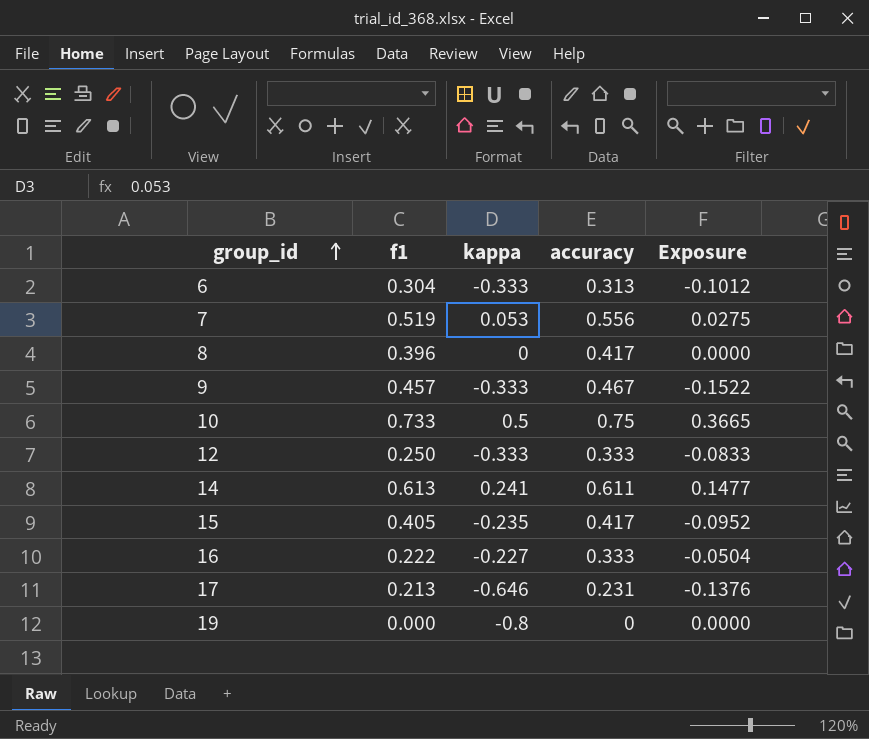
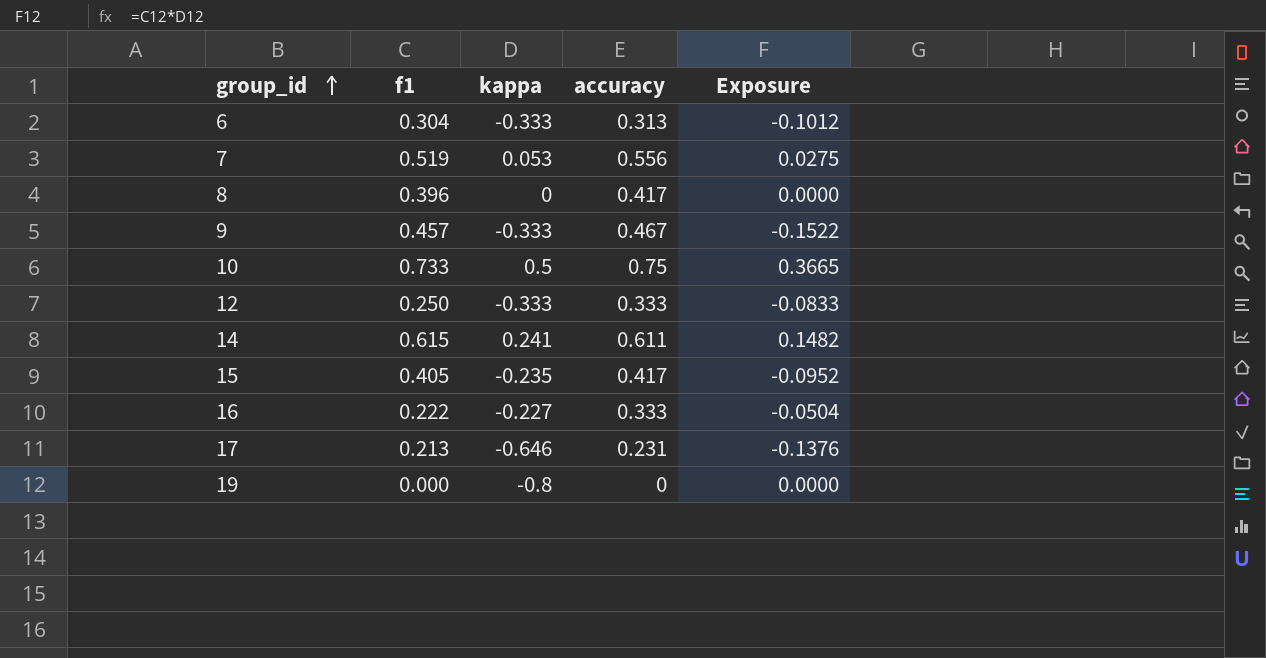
14 | f1: 0.613 -> 0.615
14 | Exposure: 0.1477 -> 0.1482

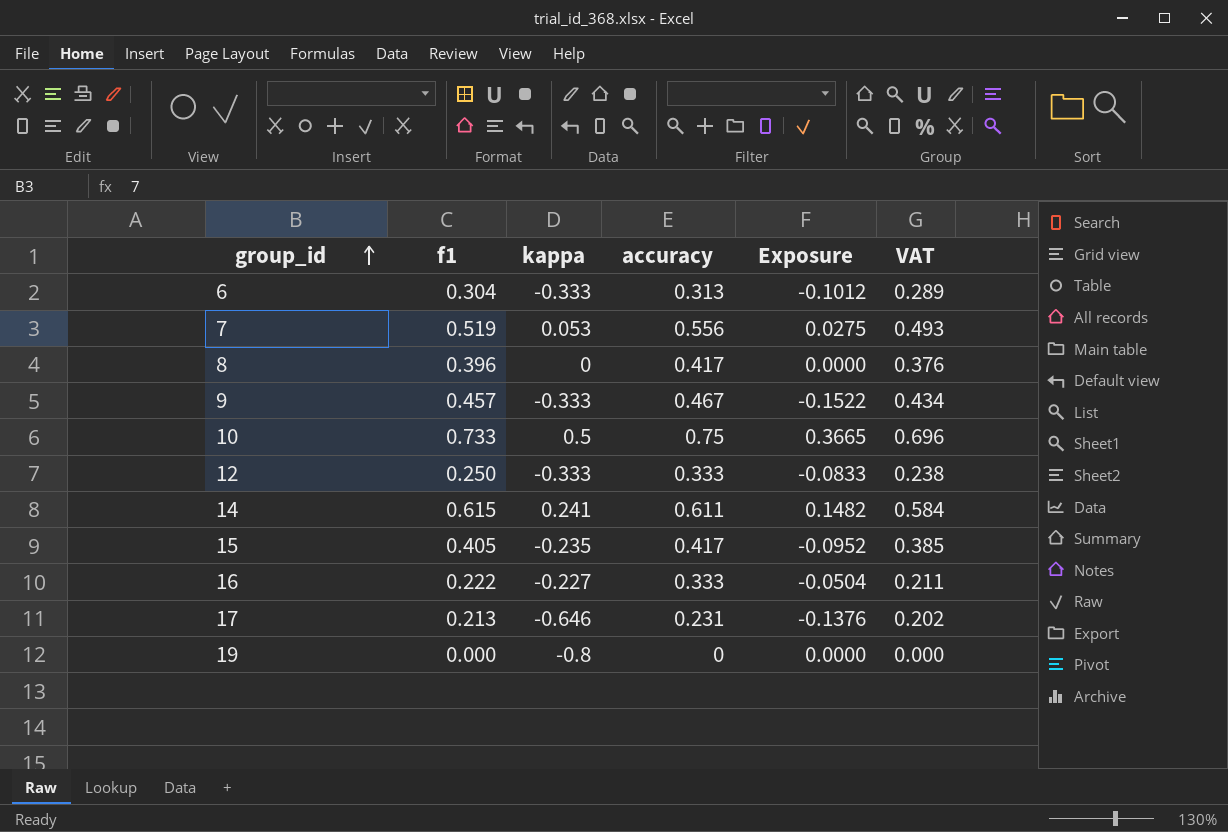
column VAT | formula: none -> [f1] * 0.95

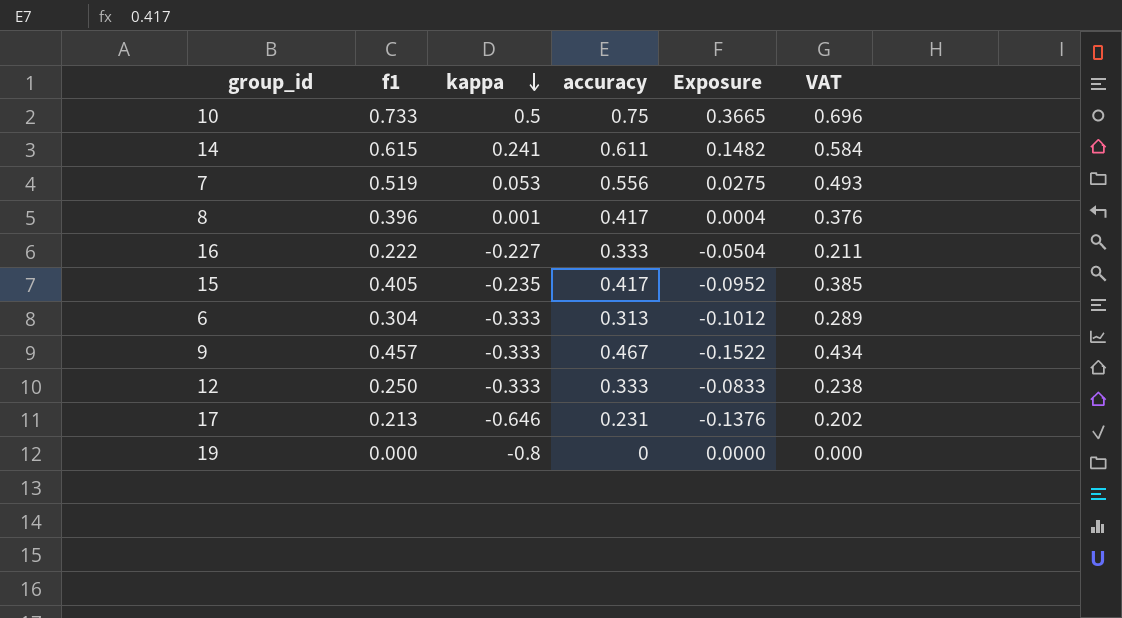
row order: group_id ascending -> kappa descending
8 | kappa: 0 -> 0.001
8 | Exposure: 0.0000 -> 0.0004

